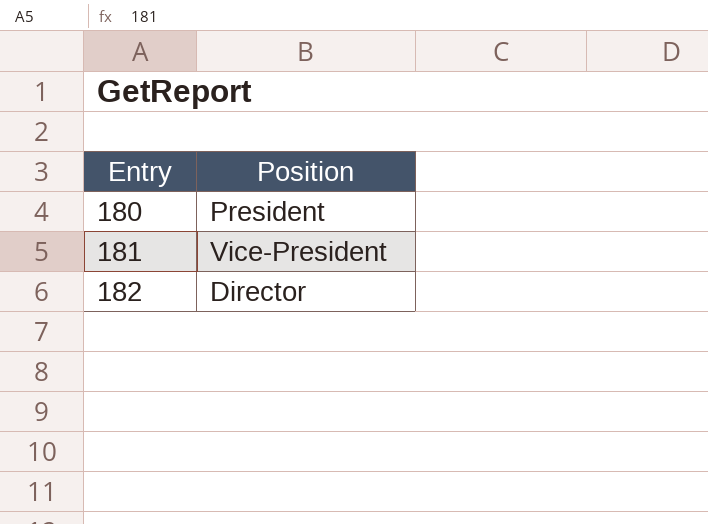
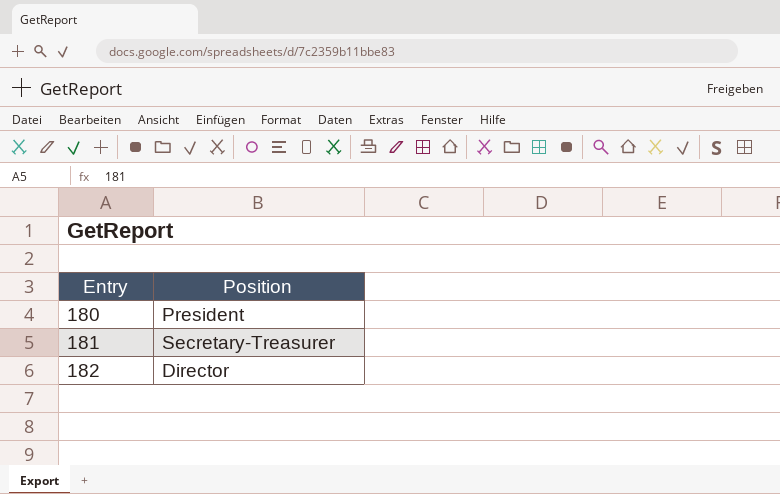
181 | Position: Vice-President -> Secretary-Treasurer

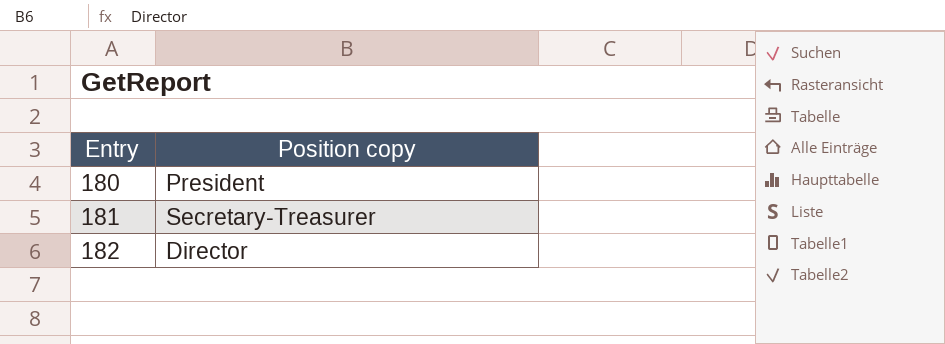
column name: Position -> Position copy

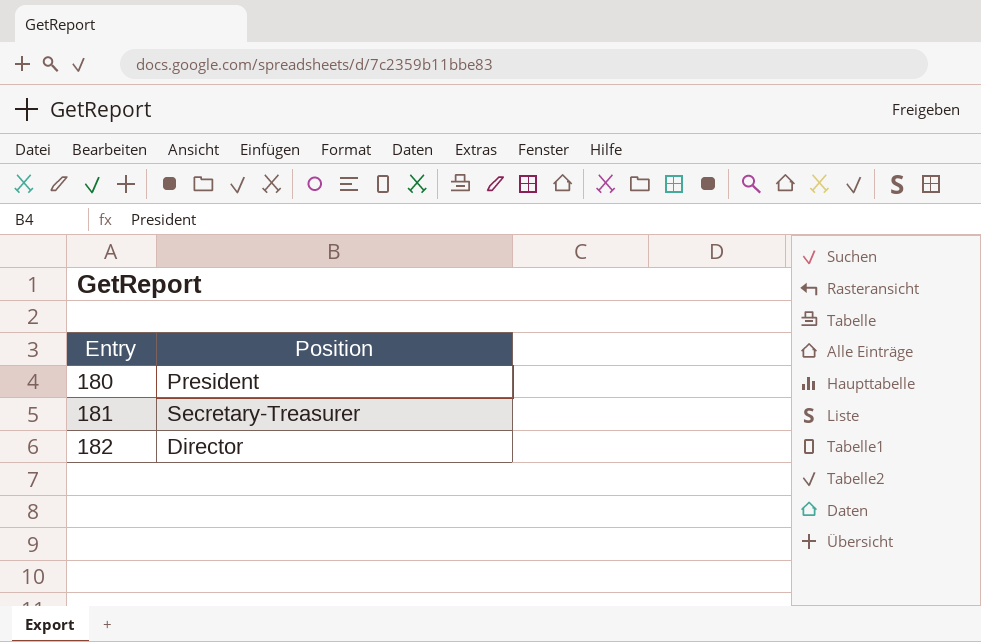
column name: Position copy -> Position

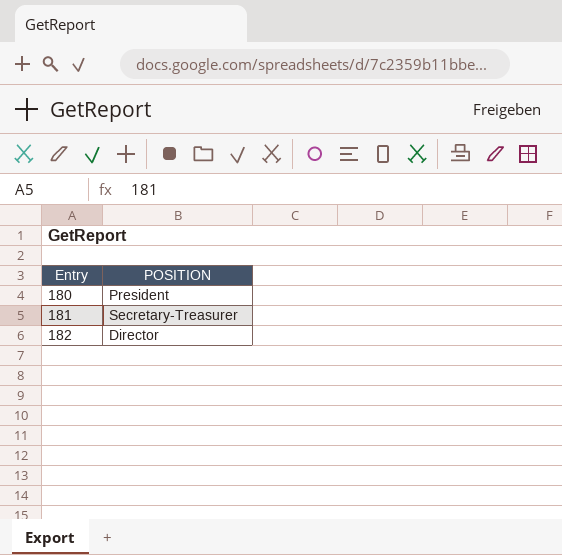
column name: Position -> POSITION

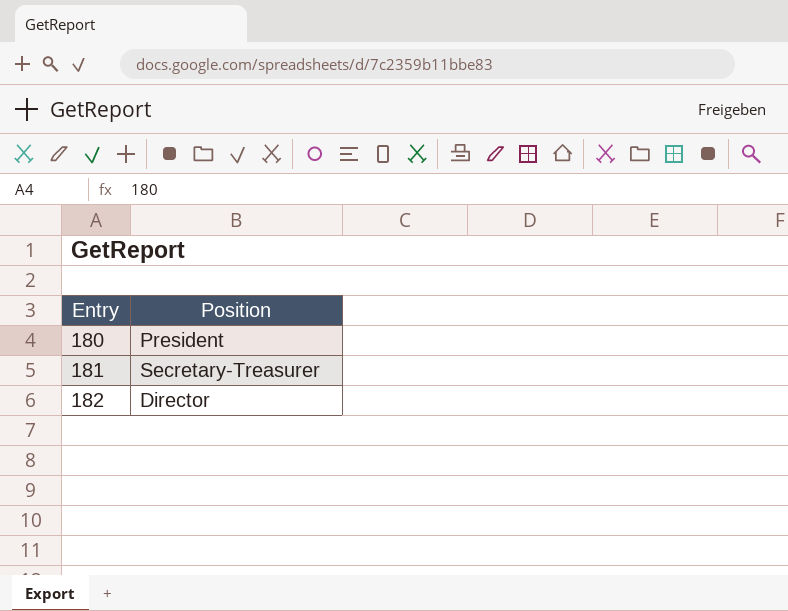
column name: POSITION -> Position

